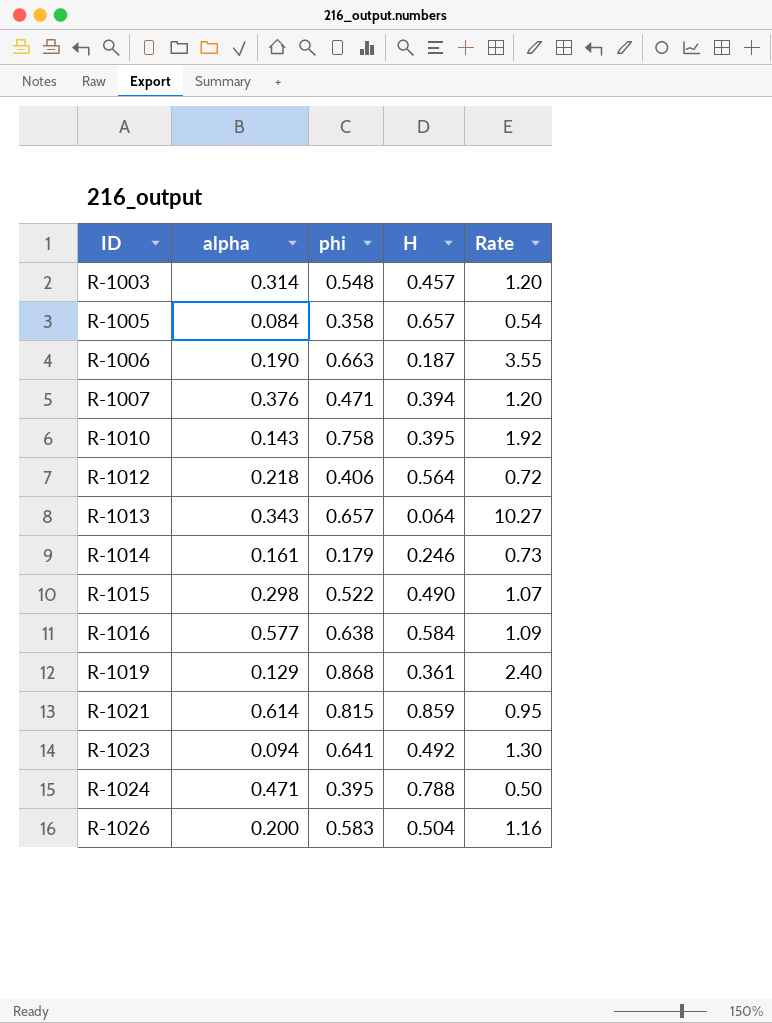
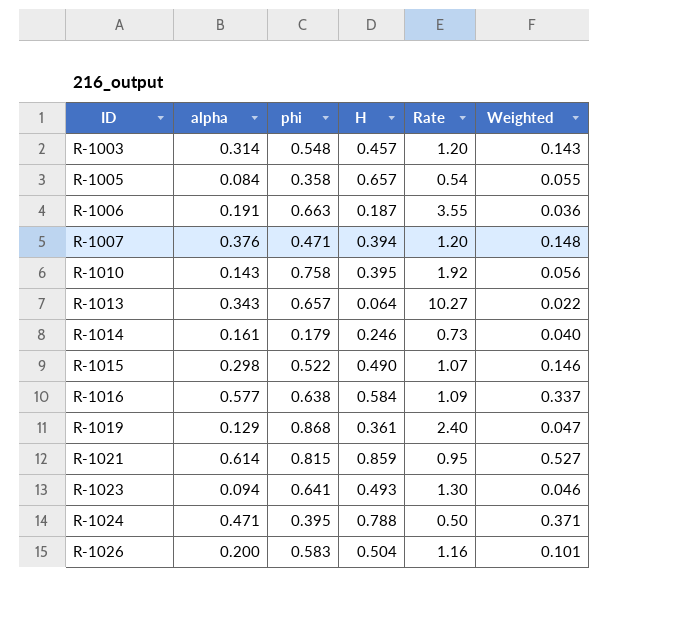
column Weighted | formula: none -> [alpha] * [H]
row R-1012: 0.218 | 0.406 | 0.564 | 0.72 -> none
R-1006 | alpha: 0.190 -> 0.191
R-1023 | H: 0.492 -> 0.493

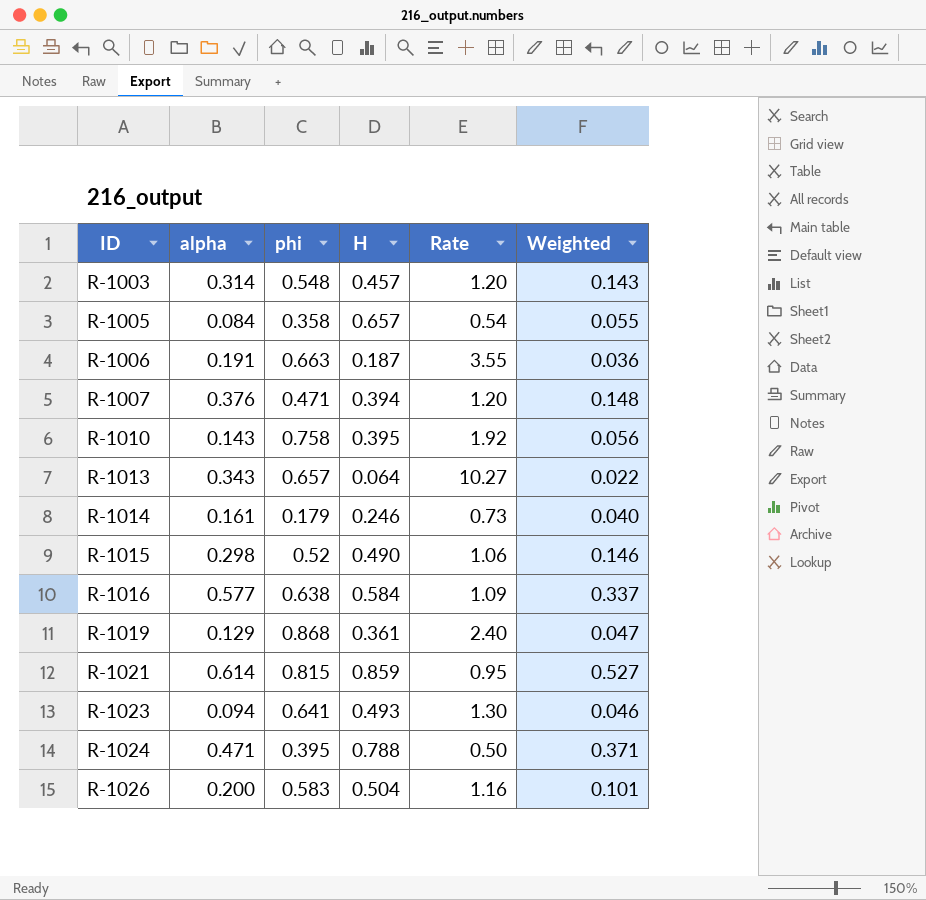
R-1015 | phi: 0.522 -> 0.52
R-1015 | Rate: 1.07 -> 1.06

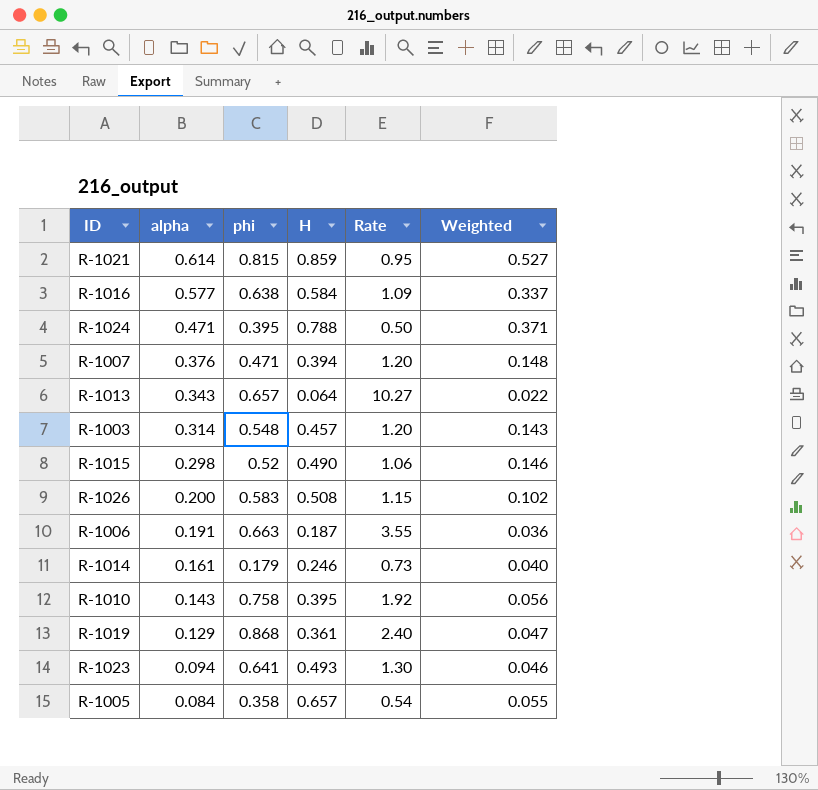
row order: ID ascending -> alpha descending
R-1026 | H: 0.504 -> 0.508
R-1026 | Rate: 1.16 -> 1.15
R-1026 | Weighted: 0.101 -> 0.102

